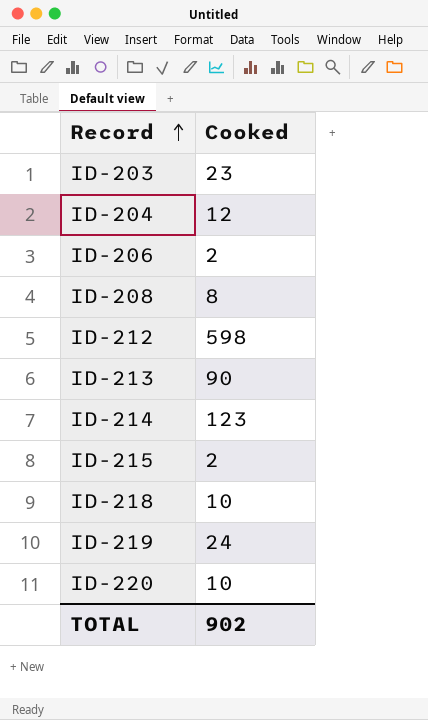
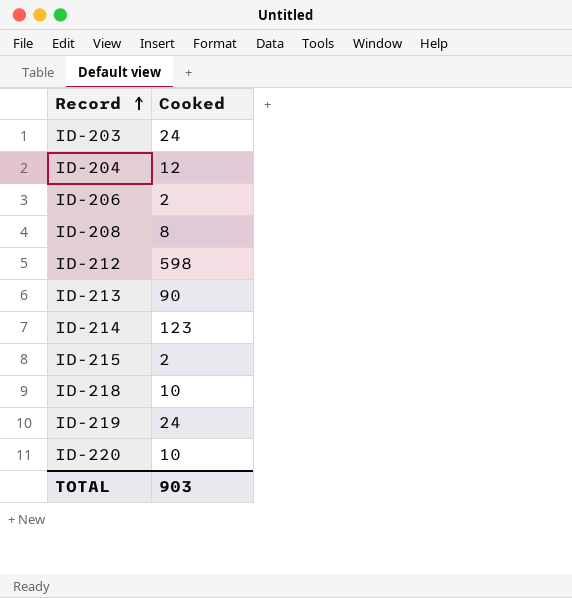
ID-203 | Cooked: 23 -> 24
TOTAL | Cooked: 902 -> 903

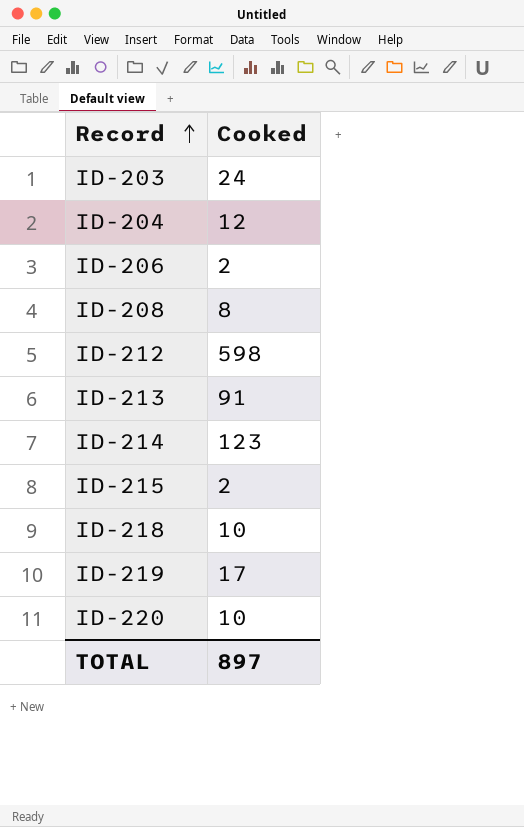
ID-213 | Cooked: 90 -> 91
ID-219 | Cooked: 24 -> 17
TOTAL | Cooked: 903 -> 897

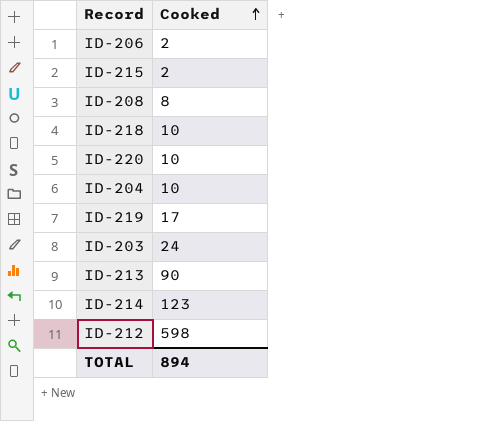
row order: Record ascending -> Cooked ascending
ID-204 | Cooked: 12 -> 10
ID-213 | Cooked: 91 -> 90
TOTAL | Cooked: 897 -> 894

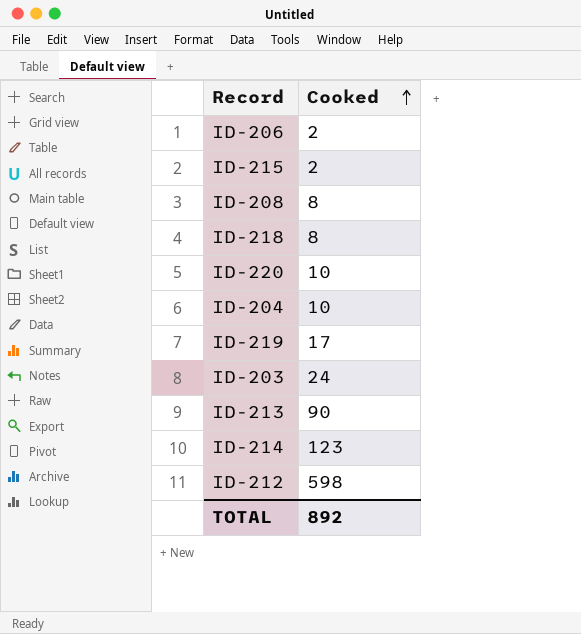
ID-218 | Cooked: 10 -> 8
TOTAL | Cooked: 894 -> 892

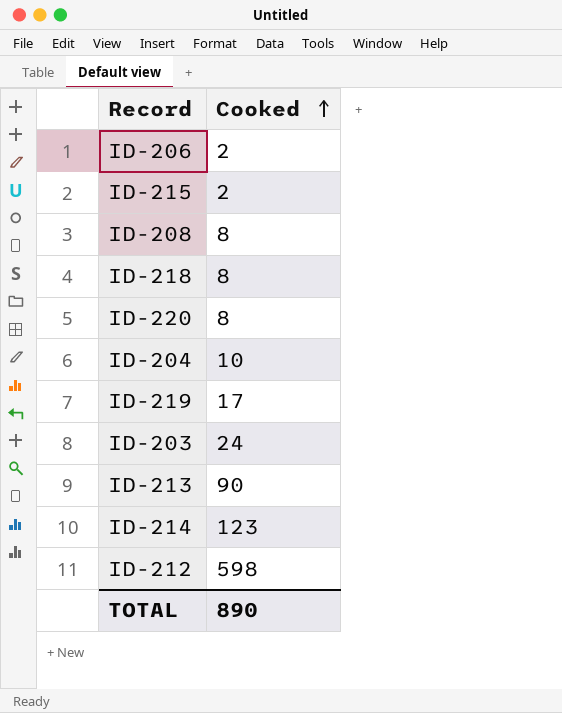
ID-220 | Cooked: 10 -> 8
TOTAL | Cooked: 892 -> 890

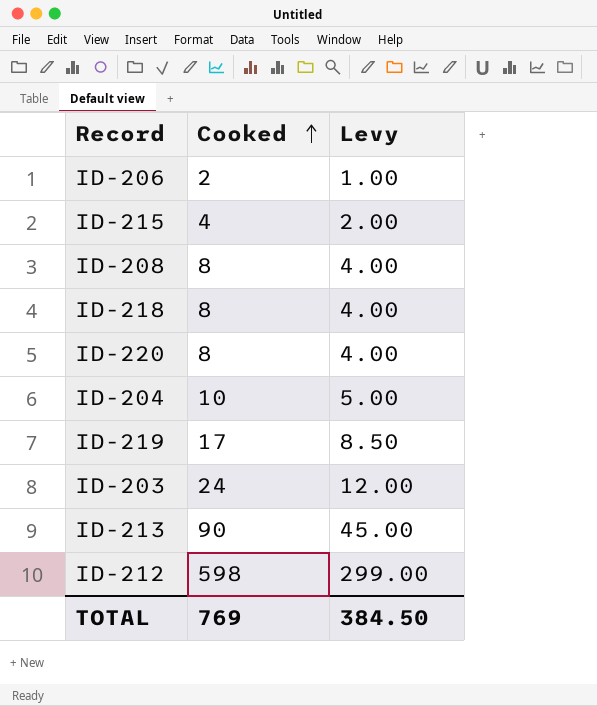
column Levy | formula: none -> [Cooked] * 0.5
row ID-214: 123 -> none
ID-215 | Cooked: 2 -> 4
TOTAL | Cooked: 890 -> 769

